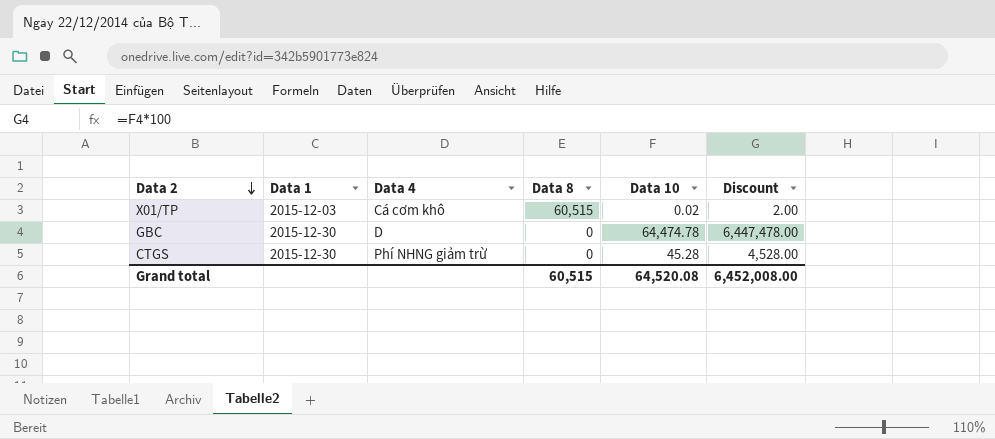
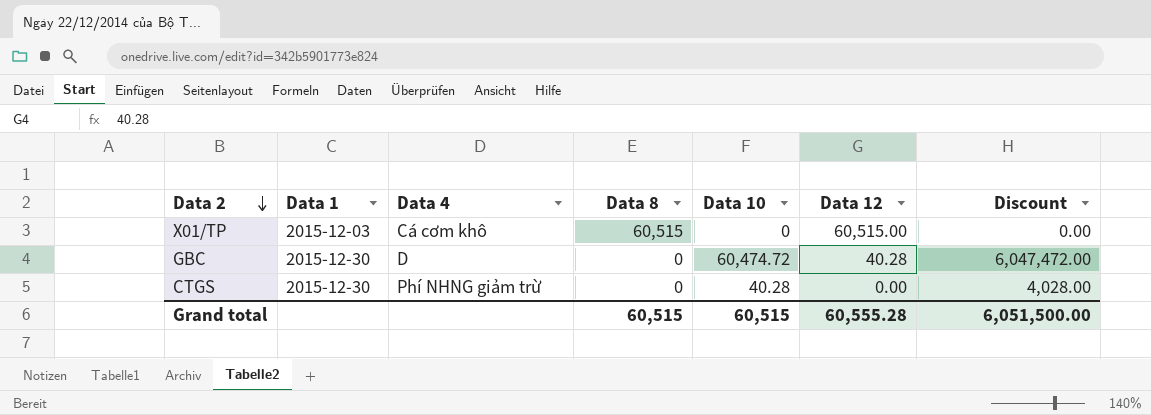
column Data 12 | position: none -> 6
X01/TP | Data 10: 0.02 -> 0
X01/TP | Discount: 2.00 -> 0.00
GBC | Data 10: 64,474.78 -> 60,474.72
GBC | Discount: 6,447,478.00 -> 6,047,472.00
CTGS | Data 10: 45.28 -> 40.28
CTGS | Discount: 4,528.00 -> 4,028.00
Grand total | Data 10: 64,520.08 -> 60,515
Grand total | Discount: 6,452,008.00 -> 6,051,500.00

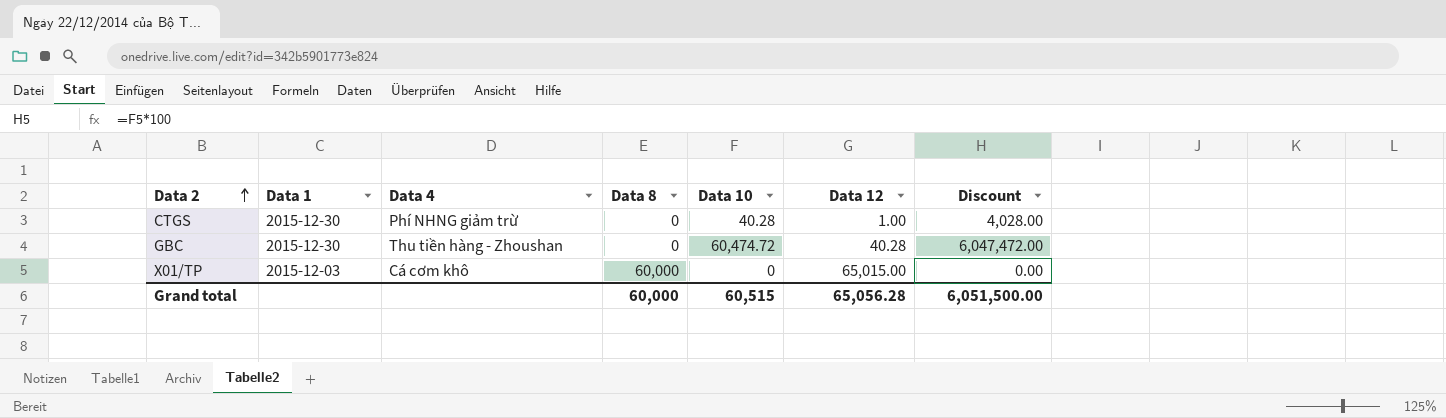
row order: Data 2 descending -> Data 2 ascending
CTGS | Data 12: 0.00 -> 1.00
GBC | Data 4: D -> Thu tiền hàng - Zhoushan
X01/TP | Data 8: 60,515 -> 60,000
X01/TP | Data 12: 60,515.00 -> 65,015.00
Grand total | Data 8: 60,515 -> 60,000
Grand total | Data 12: 60,555.28 -> 65,056.28

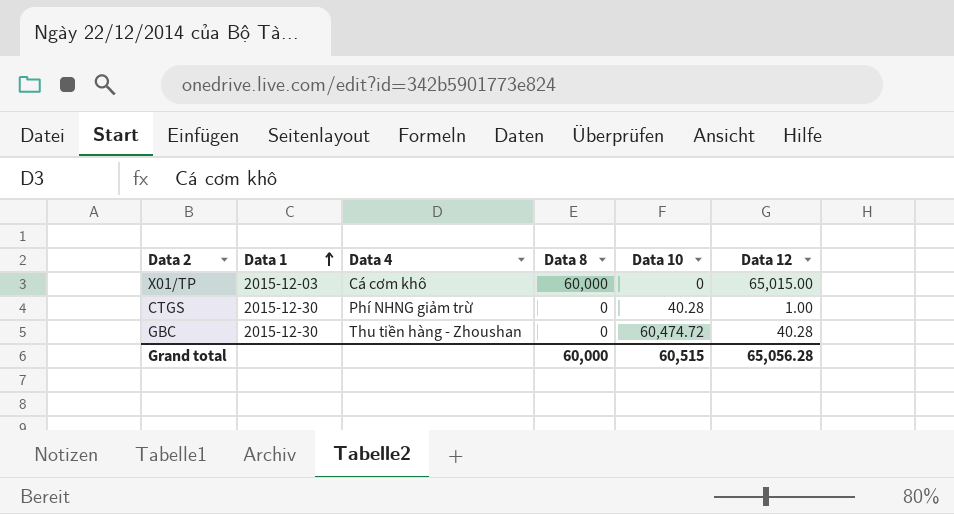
row order: Data 2 ascending -> Data 1 ascending
column Discount | formula: [Data 10] * 100 -> none

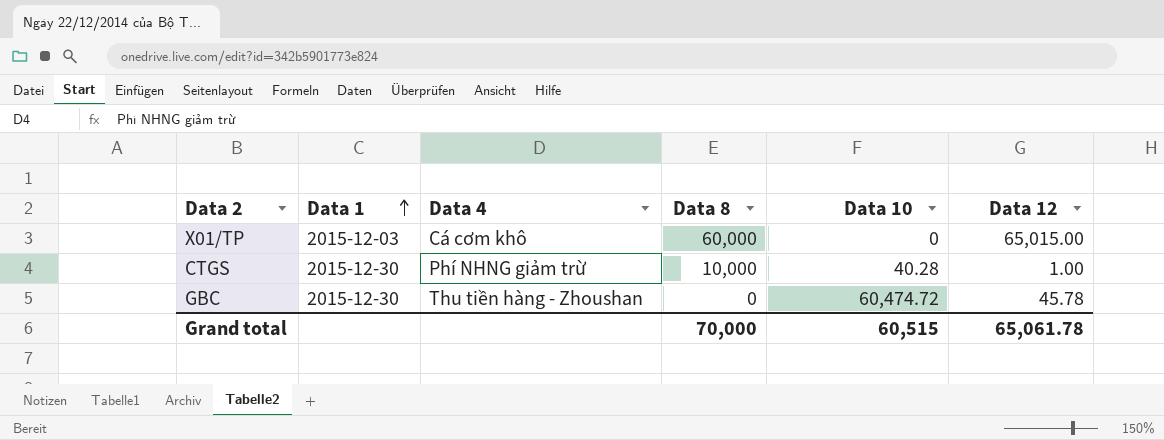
CTGS | Data 8: 0 -> 10,000
GBC | Data 12: 40.28 -> 45.78
Grand total | Data 8: 60,000 -> 70,000
Grand total | Data 12: 65,056.28 -> 65,061.78

